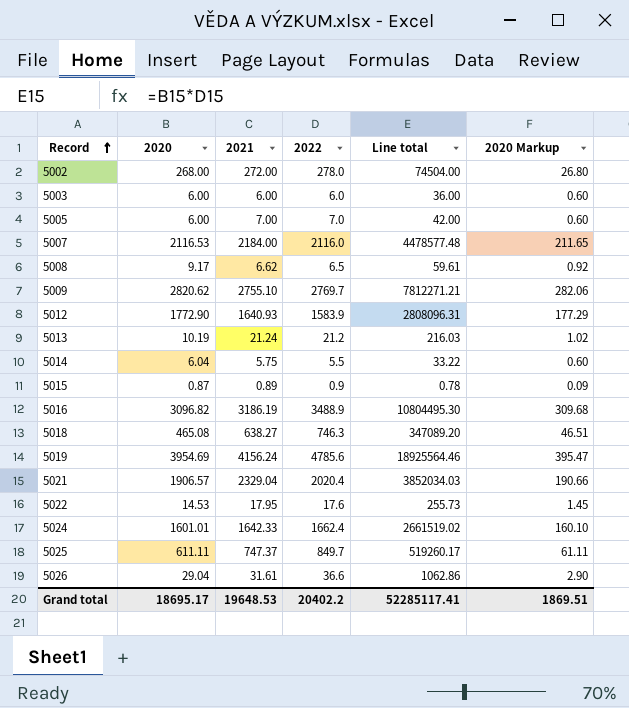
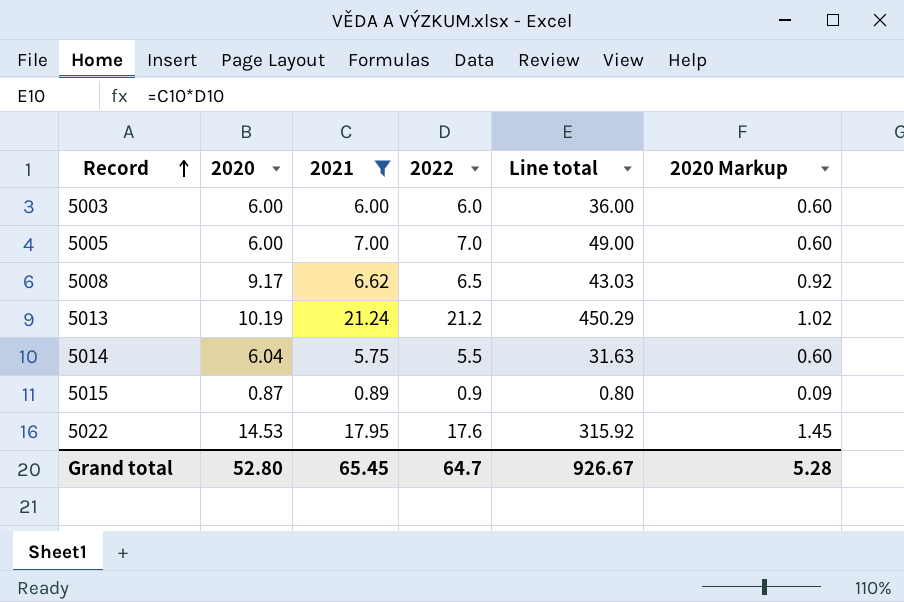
filter: none -> 2021 <= 21.24
column Line total | formula: [2020] * [2022] -> [2021] * [2022]
Grand total | 2020: 18695.17 -> 52.80
Grand total | 2021: 19648.53 -> 65.45
Grand total | 2022: 20402.2 -> 64.7
Grand total | Line total: 52285117.41 -> 926.67
Grand total | 2020 Markup: 1869.51 -> 5.28

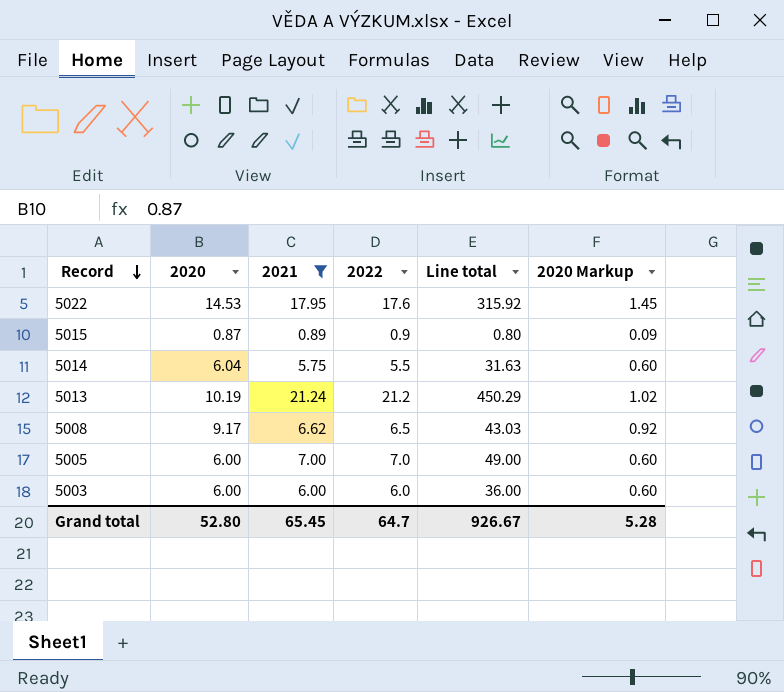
row order: Record ascending -> Record descending

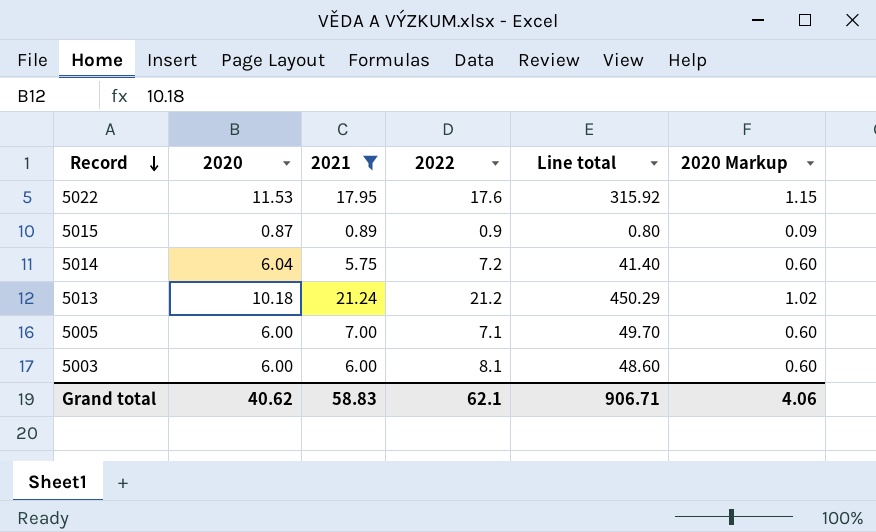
row 5008: 9.17 | 6.62 | 6.5 | 43.03 | 0.92 -> none
5022 | 2020: 14.53 -> 11.53
5022 | 2020 Markup: 1.45 -> 1.15
5014 | 2022: 5.5 -> 7.2
5014 | Line total: 31.63 -> 41.40
5013 | 2020: 10.19 -> 10.18
5005 | 2022: 7.0 -> 7.1
5005 | Line total: 49.00 -> 49.70
5003 | 2022: 6.0 -> 8.1
5003 | Line total: 36.00 -> 48.60
Grand total | 2020: 52.80 -> 40.62
Grand total | 2021: 65.45 -> 58.83
Grand total | 2022: 64.7 -> 62.1
Grand total | Line total: 926.67 -> 906.71
Grand total | 2020 Markup: 5.28 -> 4.06

